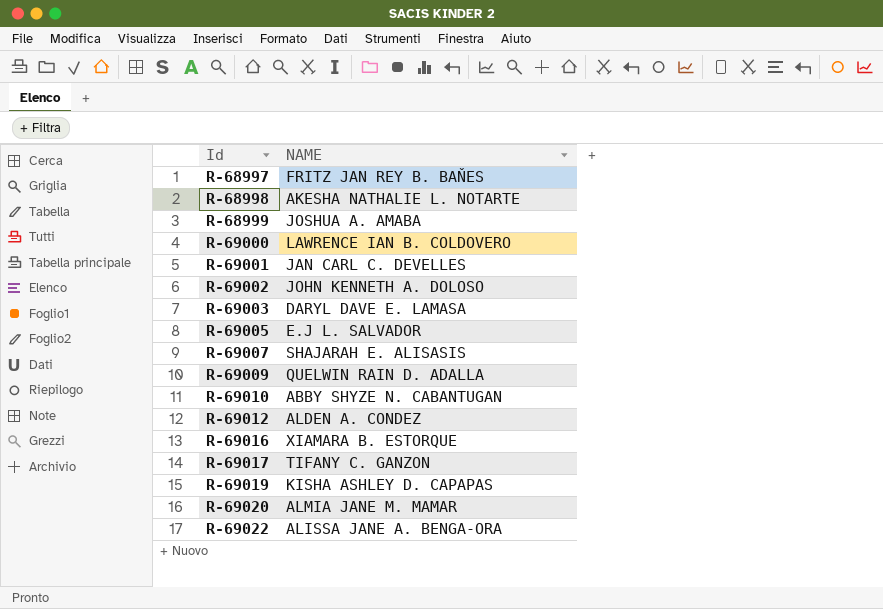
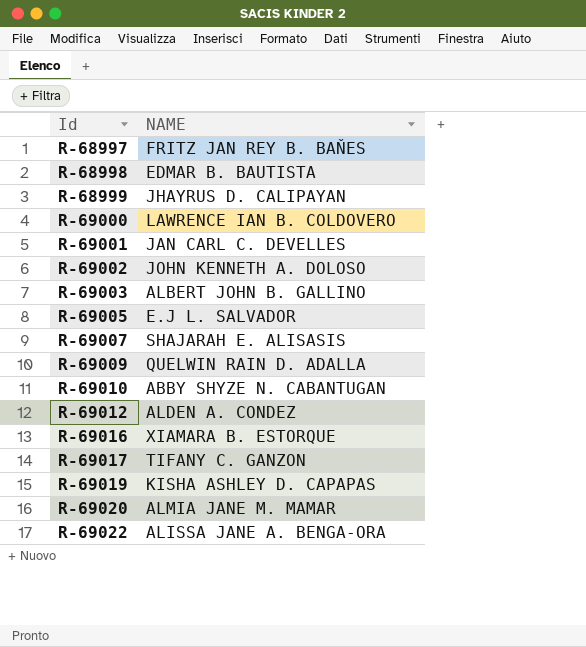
R-68998 | NAME: AKESHA NATHALIE L. NOTARTE -> EDMAR B. BAUTISTA
R-68999 | NAME: JOSHUA A. AMABA -> JHAYRUS D. CALIPAYAN
R-69003 | NAME: DARYL DAVE E. LAMASA -> ALBERT JOHN B. GALLINO

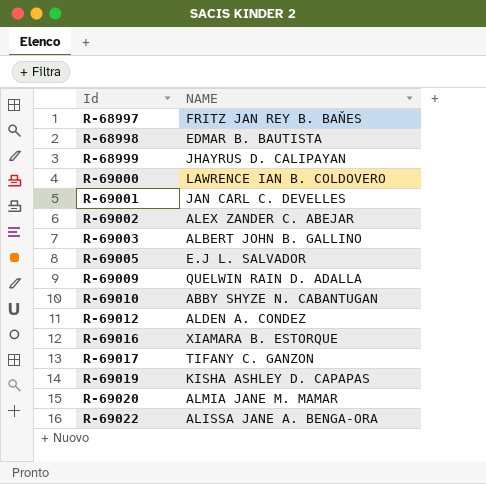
row R-69007: SHAJARAH E. ALISASIS -> none
R-69002 | NAME: JOHN KENNETH A. DOLOSO -> ALEX ZANDER C. ABEJAR

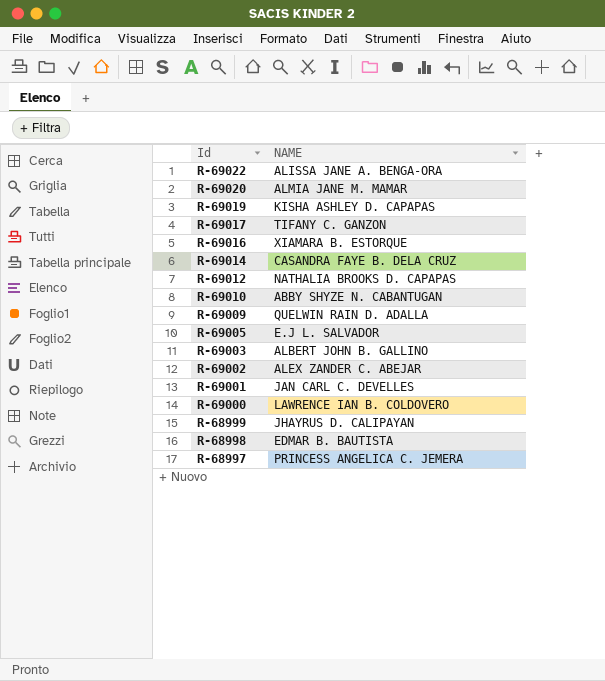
row order: Id ascending -> Id descending
row R-69014: none -> CASANDRA FAYE B. DELA CRUZ
R-69012 | NAME: ALDEN A. CONDEZ -> NATHALIA BROOKS D. CAPAPAS
R-68997 | NAME: FRITZ JAN REY B. BAŇES -> PRINCESS ANGELICA C. JEMERA

